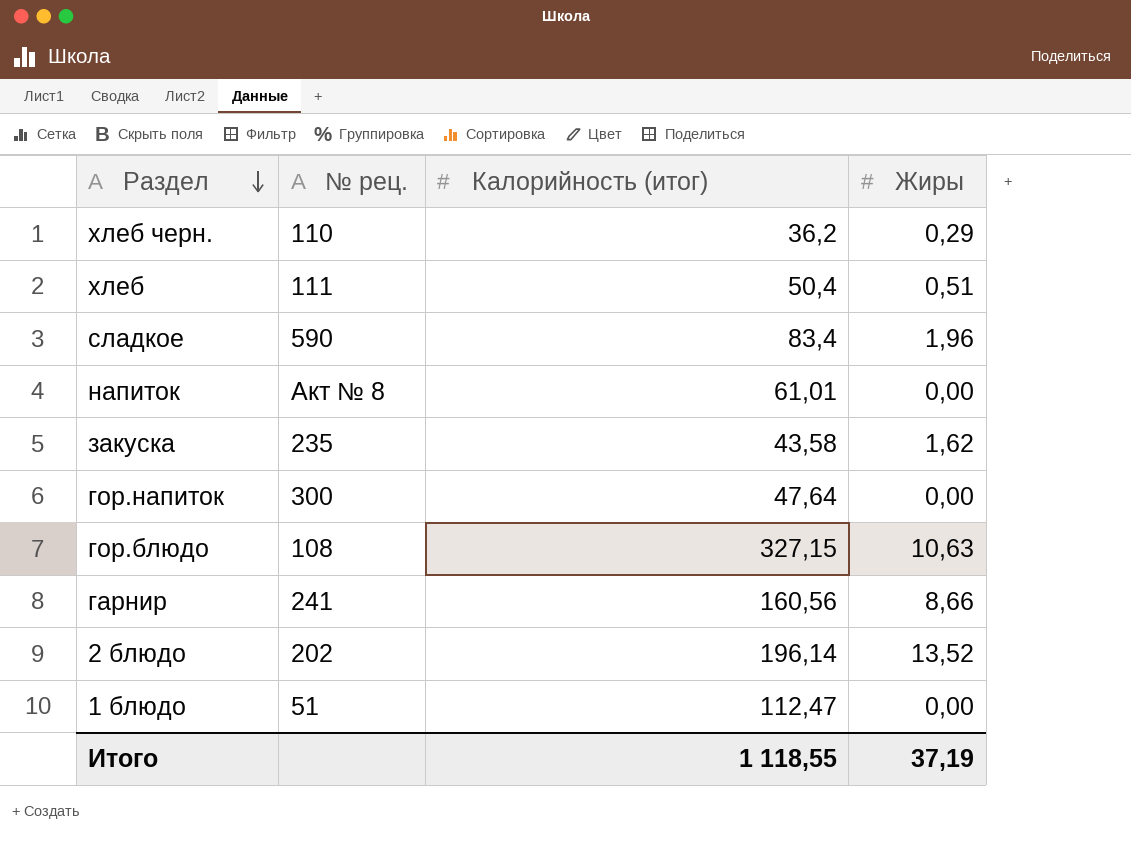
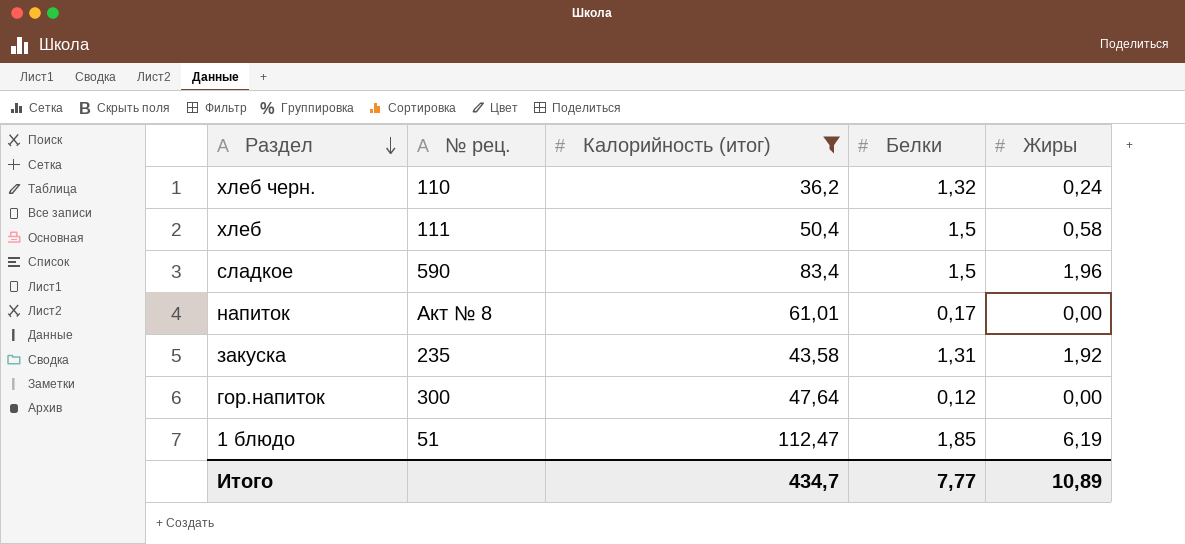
filter: none -> Калорийность (итог) <= 112,47
column Белки | position: none -> 4
хлеб черн. | Жиры: 0,29 -> 0,24
хлеб | Жиры: 0,51 -> 0,58
закуска | Жиры: 1,62 -> 1,92
1 блюдо | Жиры: 0,00 -> 6,19
Итого | Калорийность (итог): 1 118,55 -> 434,7
Итого | Жиры: 37,19 -> 10,89

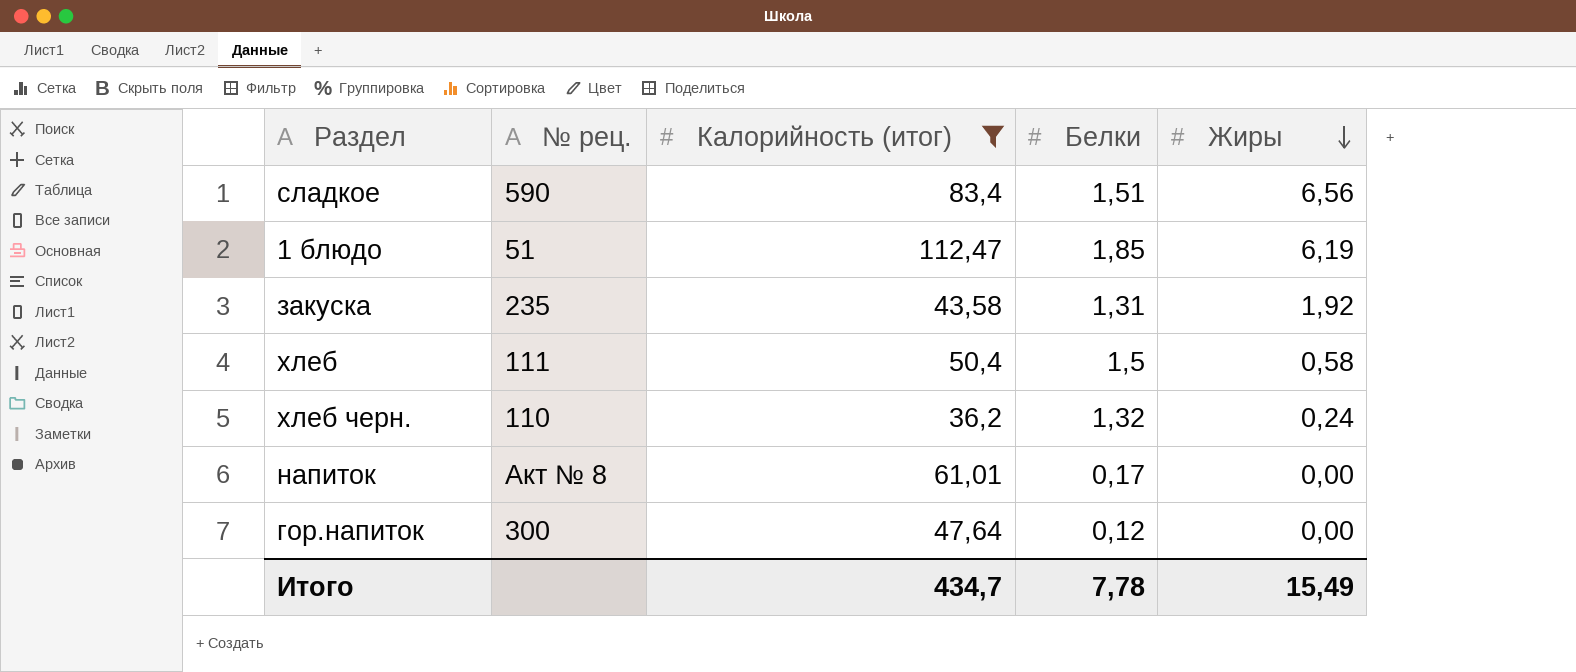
row order: Раздел descending -> Жиры descending
сладкое | Белки: 1,5 -> 1,51
сладкое | Жиры: 1,96 -> 6,56
Итого | Белки: 7,77 -> 7,78
Итого | Жиры: 10,89 -> 15,49

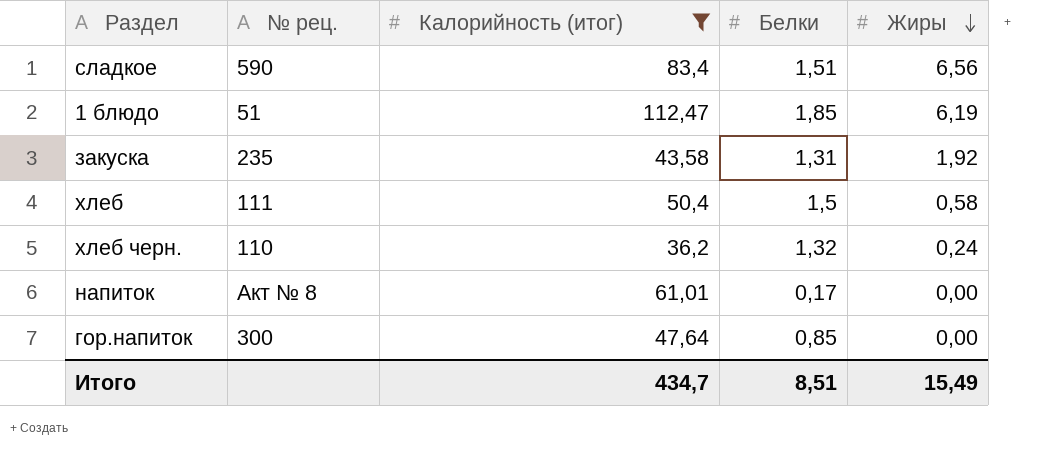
гор.напиток | Белки: 0,12 -> 0,85
Итого | Белки: 7,78 -> 8,51

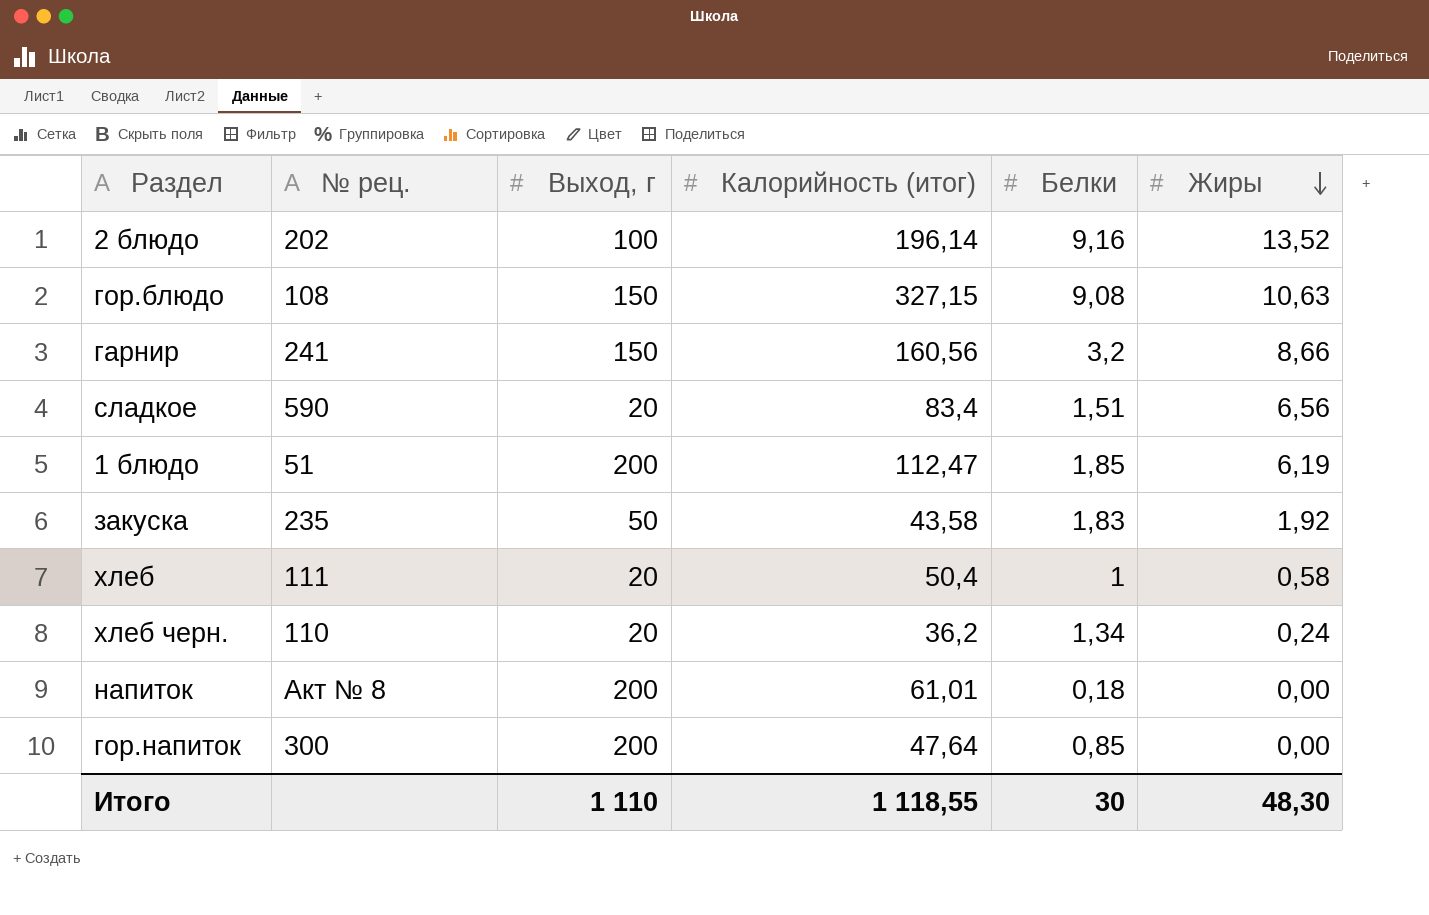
filter: Калорийность (итог) <= 112,47 -> none
column Выход, г | position: none -> 3
закуска | Белки: 1,31 -> 1,83
хлеб | Белки: 1,5 -> 1
хлеб черн. | Белки: 1,32 -> 1,34
напиток | Белки: 0,17 -> 0,18
Итого | Калорийность (итог): 434,7 -> 1 118,55
Итого | Белки: 8,51 -> 30
Итого | Жиры: 15,49 -> 48,30

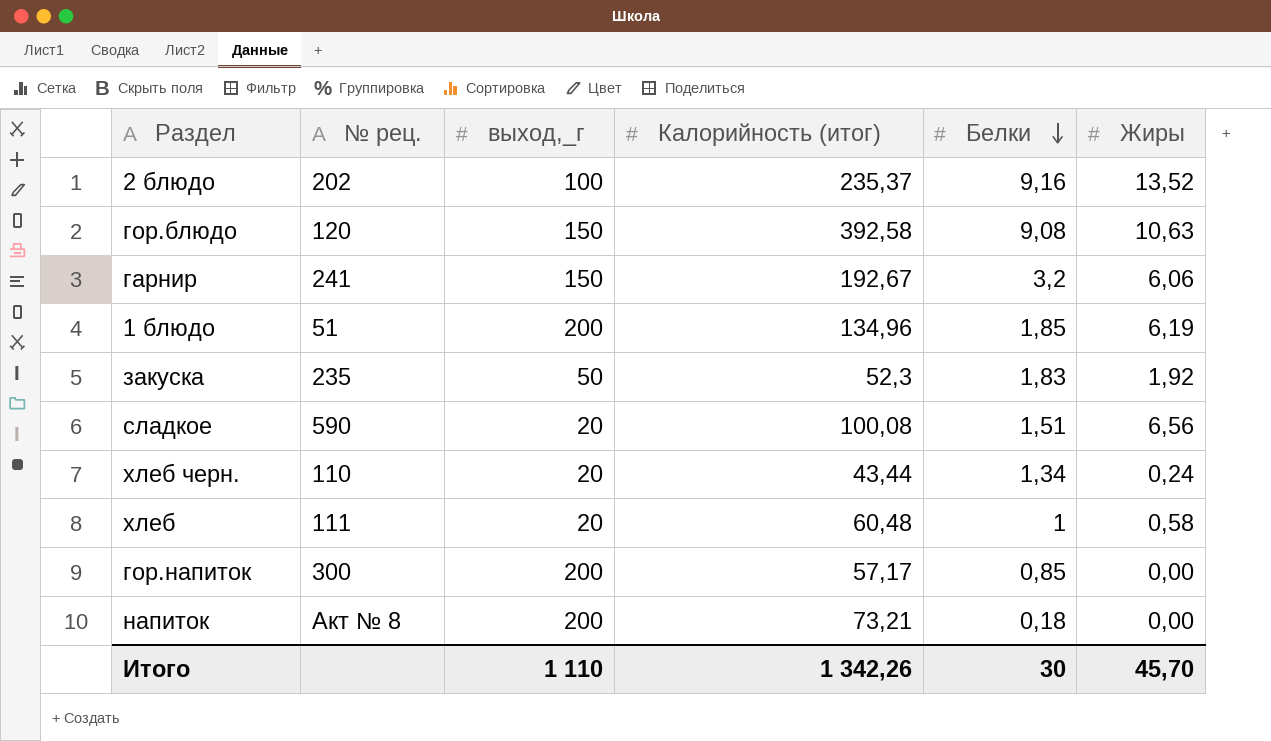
row order: Жиры descending -> Белки descending
column name: Выход, г -> выход,_г
2 блюдо | Калорийность (итог): 196,14 -> 235,37
гор.блюдо | № рец.: 108 -> 120
гор.блюдо | Калорийность (итог): 327,15 -> 392,58
гарнир | Калорийность (итог): 160,56 -> 192,67
гарнир | Жиры: 8,66 -> 6,06
1 блюдо | Калорийность (итог): 112,47 -> 134,96
закуска | Калорийность (итог): 43,58 -> 52,3
сладкое | Калорийность (итог): 83,4 -> 100,08
хлеб черн. | Калорийность (итог): 36,2 -> 43,44
хлеб | Калорийность (итог): 50,4 -> 60,48
гор.напиток | Калорийность (итог): 47,64 -> 57,17
напиток | Калорийность (итог): 61,01 -> 73,21
Итого | Калорийность (итог): 1 118,55 -> 1 342,26
Итого | Жиры: 48,30 -> 45,70

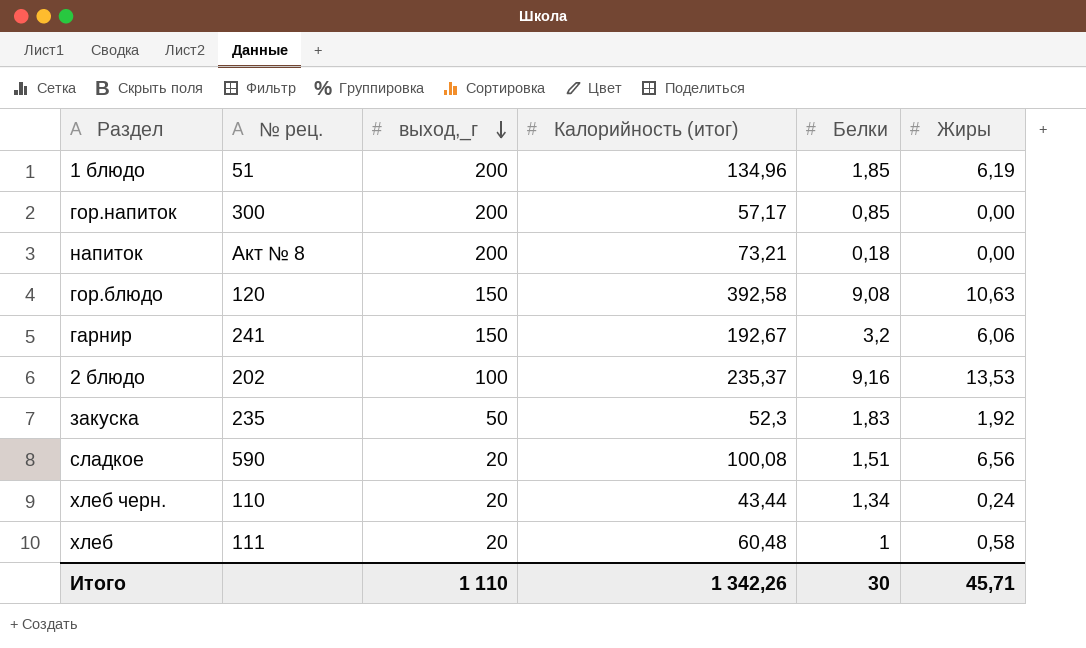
row order: Белки descending -> выход,_г descending
2 блюдо | Жиры: 13,52 -> 13,53
Итого | Жиры: 45,70 -> 45,71

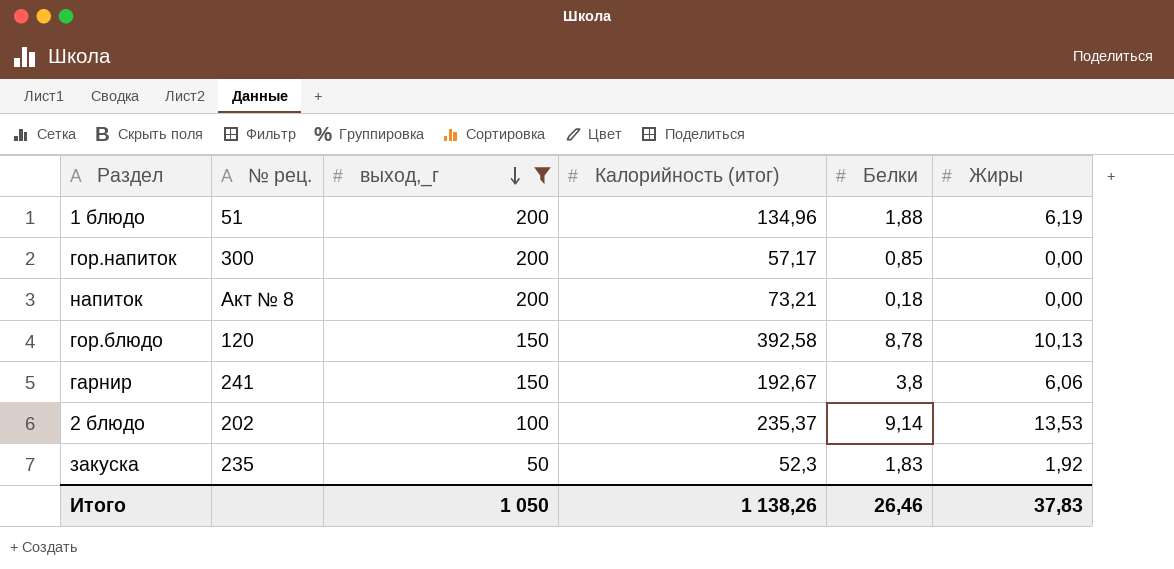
filter: none -> выход,_г != 20
1 блюдо | Белки: 1,85 -> 1,88
гор.блюдо | Белки: 9,08 -> 8,78
гор.блюдо | Жиры: 10,63 -> 10,13
гарнир | Белки: 3,2 -> 3,8
2 блюдо | Белки: 9,16 -> 9,14
Итого | выход,_г: 1 110 -> 1 050
Итого | Калорийность (итог): 1 342,26 -> 1 138,26
Итого | Белки: 30 -> 26,46
Итого | Жиры: 45,71 -> 37,83

